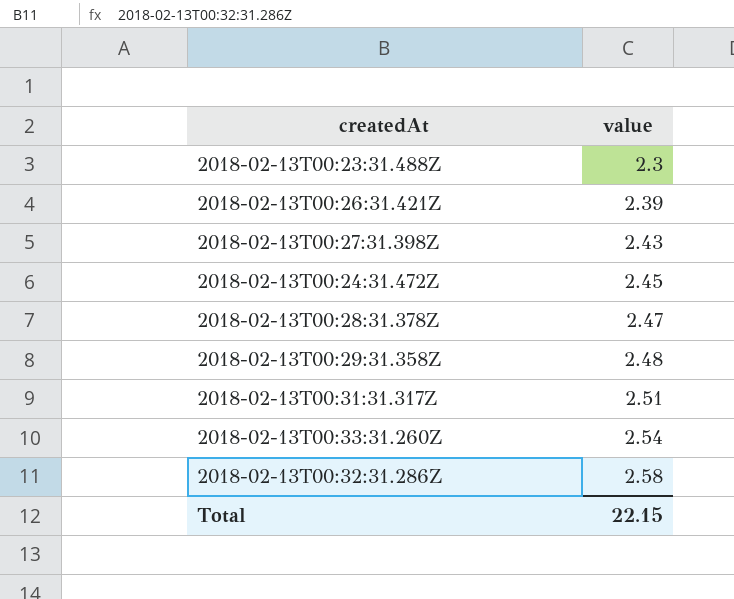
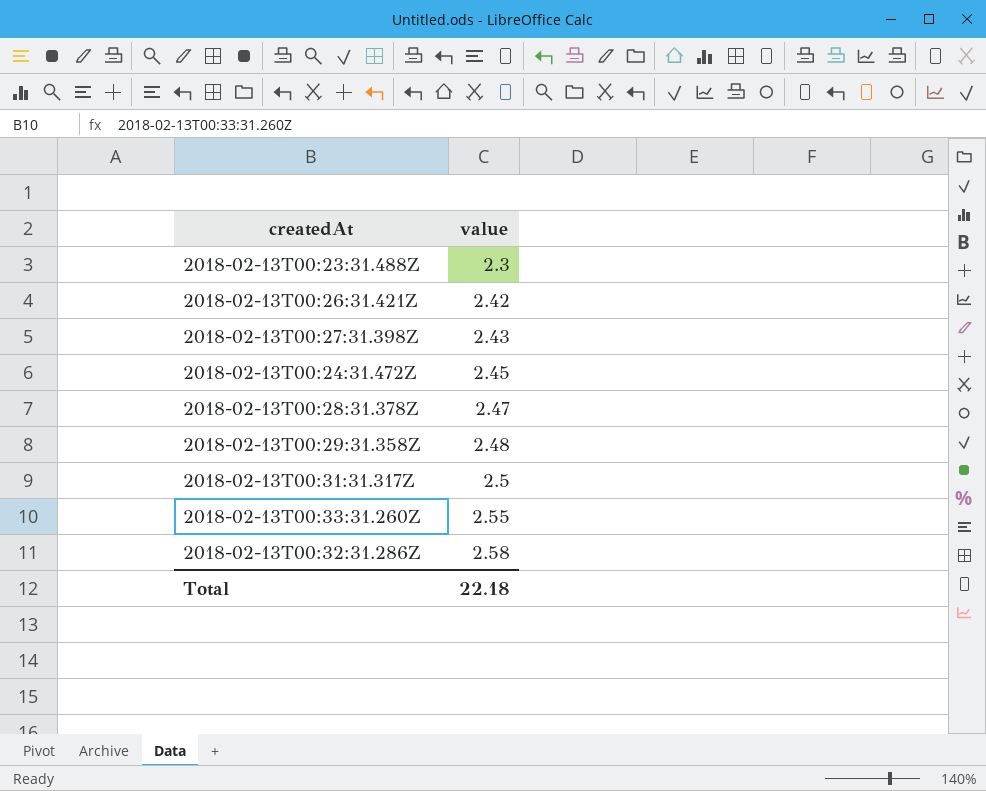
2018-02-13T00:26:31.421Z | value: 2.39 -> 2.42
2018-02-13T00:31:31.317Z | value: 2.51 -> 2.5
2018-02-13T00:33:31.260Z | value: 2.54 -> 2.55
Total | value: 22.15 -> 22.18

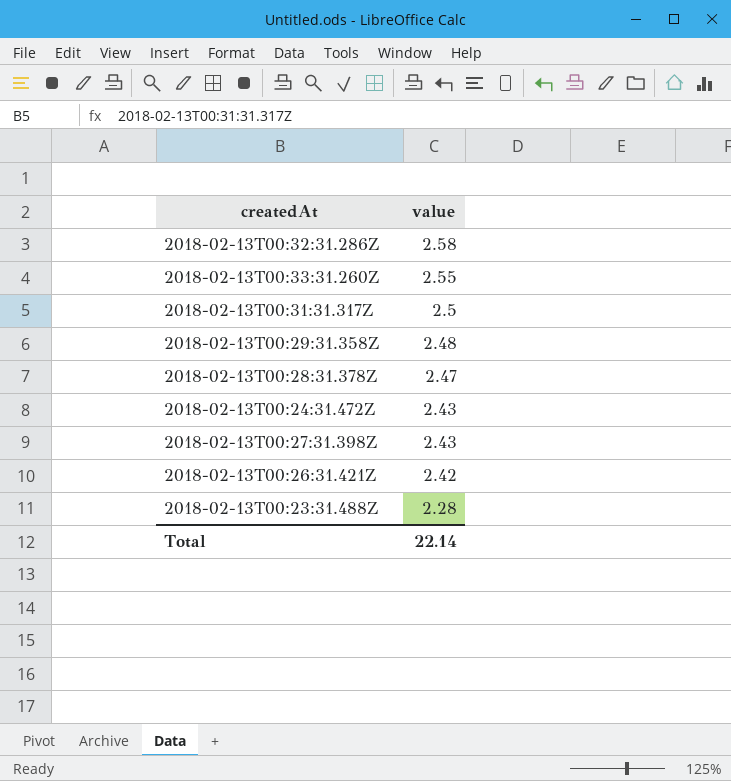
row order: value ascending -> value descending
2018-02-13T00:24:31.472Z | value: 2.45 -> 2.43
2018-02-13T00:23:31.488Z | value: 2.3 -> 2.28
Total | value: 22.18 -> 22.14

